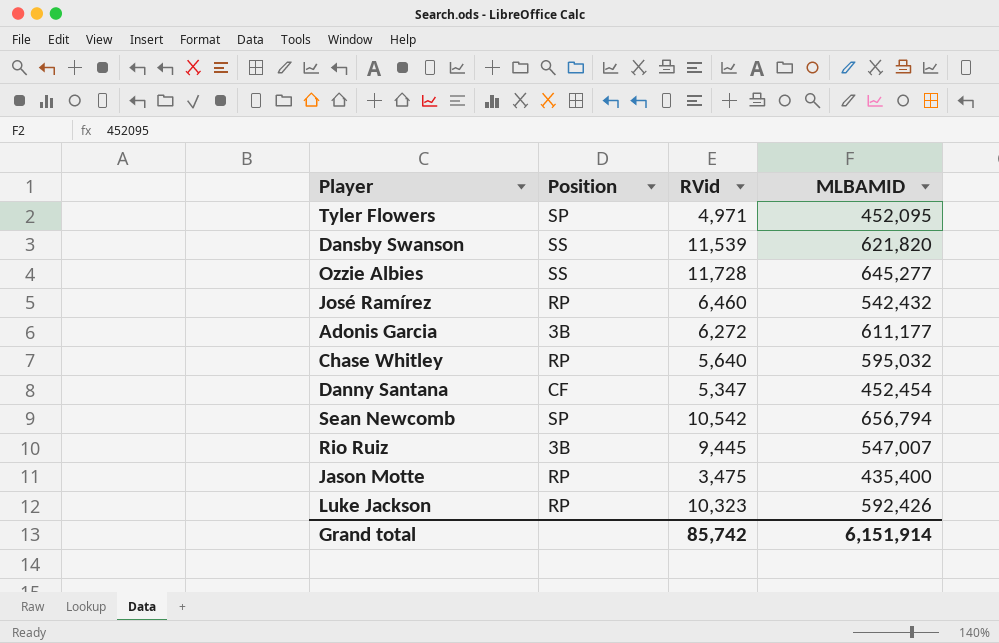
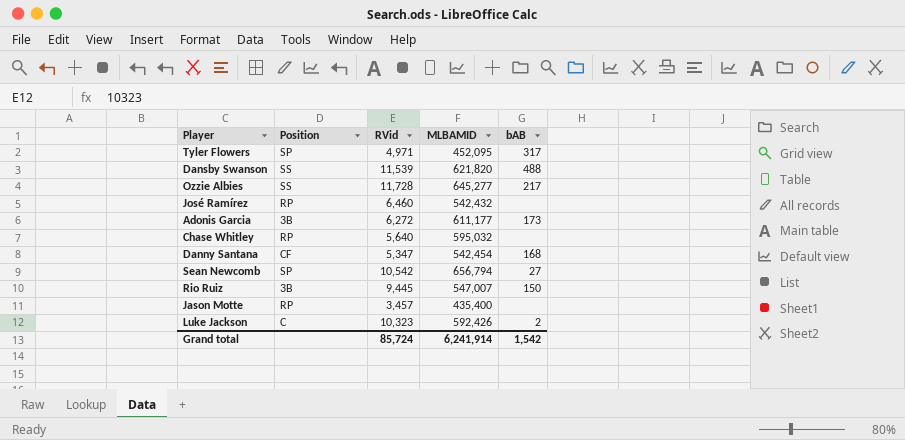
column bAB | position: none -> 5
Danny Santana | MLBAMID: 452,454 -> 542,454
Jason Motte | RVid: 3,475 -> 3,457
Luke Jackson | Position: RP -> C
Grand total | RVid: 85,742 -> 85,724
Grand total | MLBAMID: 6,151,914 -> 6,241,914

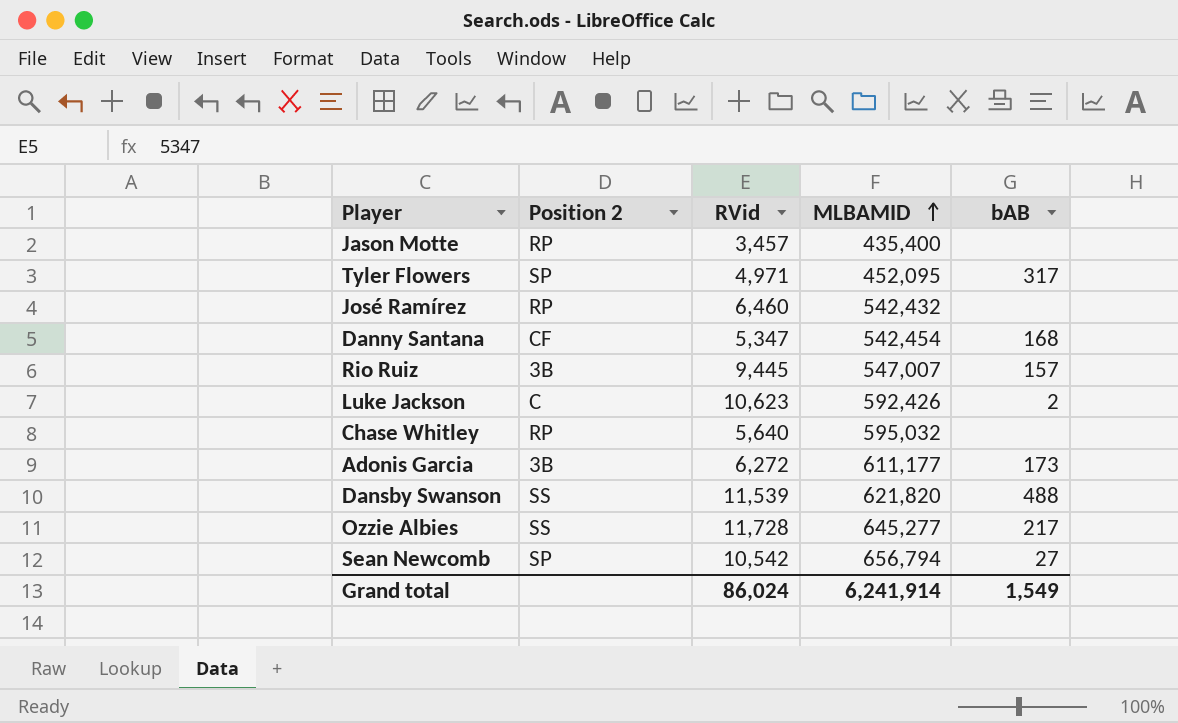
row order: none -> MLBAMID ascending
column name: Position -> Position 2
Rio Ruiz | bAB: 150 -> 157
Luke Jackson | RVid: 10,323 -> 10,623
Grand total | RVid: 85,724 -> 86,024
Grand total | bAB: 1,542 -> 1,549

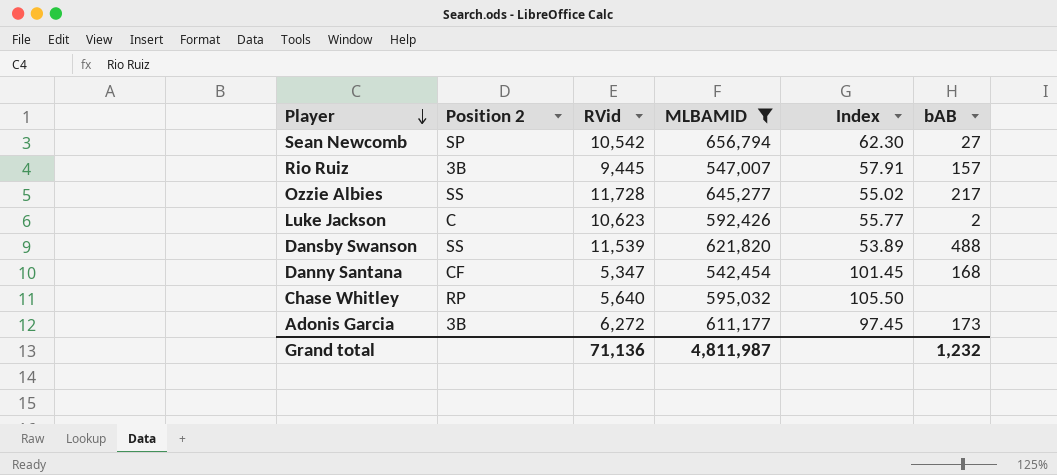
filter: none -> MLBAMID >= 542,454
row order: MLBAMID ascending -> Player descending
column Index | formula: none -> [MLBAMID] / [RVid]
Grand total | RVid: 86,024 -> 71,136
Grand total | MLBAMID: 6,241,914 -> 4,811,987
Grand total | bAB: 1,549 -> 1,232

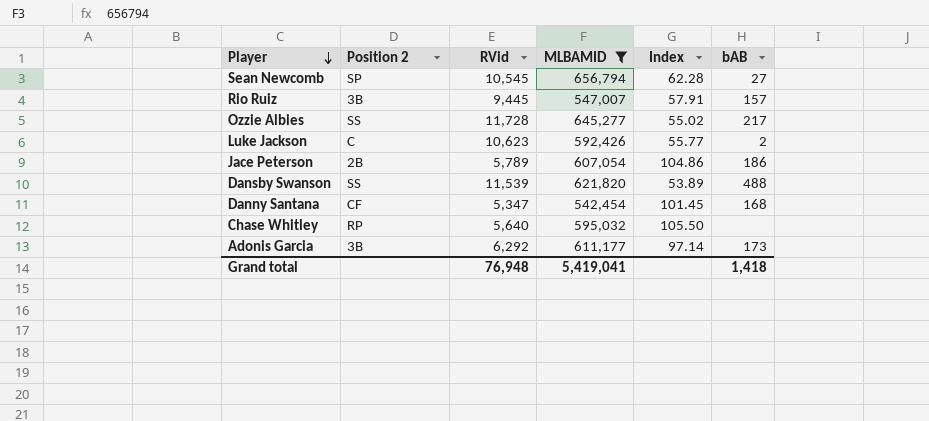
Sean Newcomb | RVid: 10,542 -> 10,545
Sean Newcomb | Index: 62.30 -> 62.28
row Jace Peterson: none -> 2B | 5,789 | 607,054 | 104.86 | 186
Adonis Garcia | RVid: 6,272 -> 6,292
Adonis Garcia | Index: 97.45 -> 97.14
Grand total | RVid: 71,136 -> 76,948
Grand total | MLBAMID: 4,811,987 -> 5,419,041
Grand total | bAB: 1,232 -> 1,418

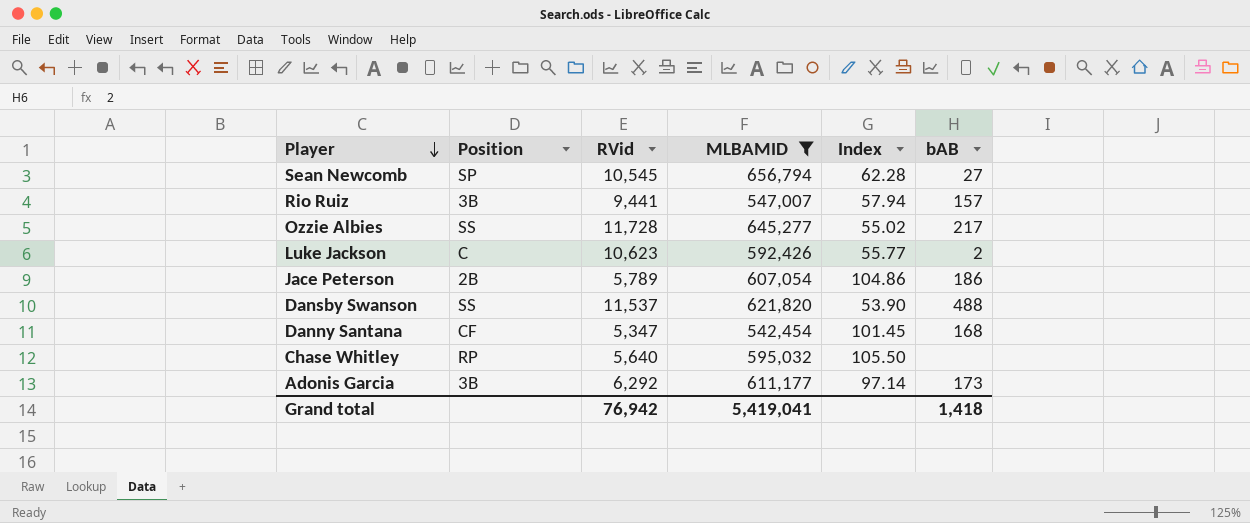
column name: Position 2 -> Position
Rio Ruiz | RVid: 9,445 -> 9,441
Rio Ruiz | Index: 57.91 -> 57.94
Dansby Swanson | RVid: 11,539 -> 11,537
Dansby Swanson | Index: 53.89 -> 53.90
Grand total | RVid: 76,948 -> 76,942

